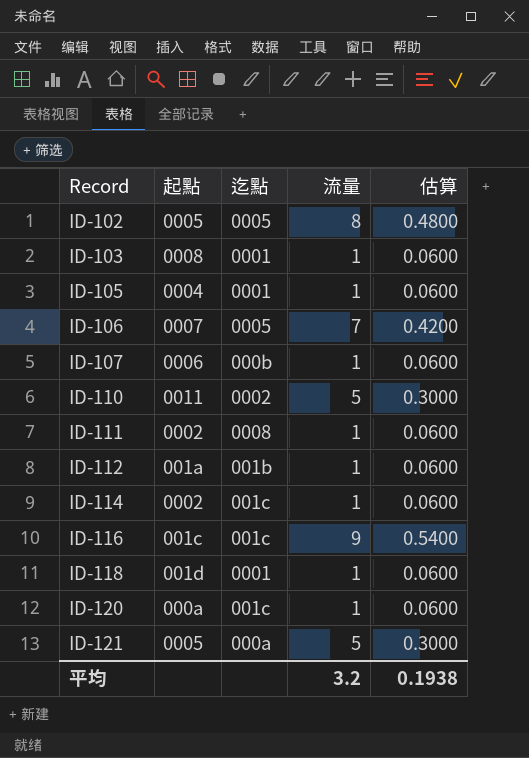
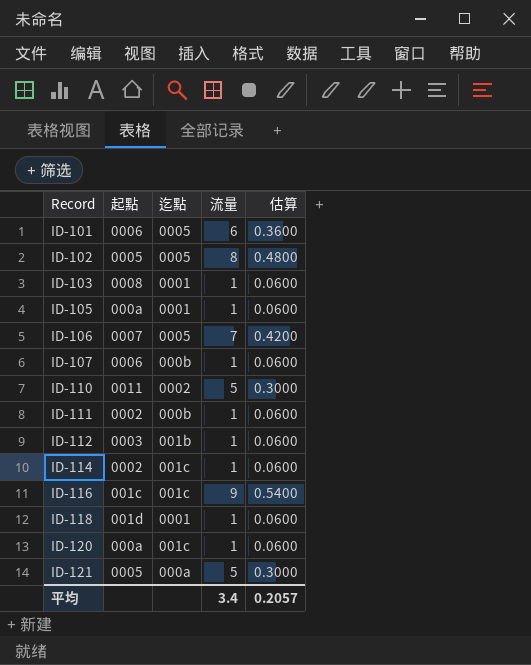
row ID-101: none -> 0006 | 0005 | 6 | 0.3600
ID-105 | 起點: 0004 -> 000a
ID-111 | 迄點: 0008 -> 000b
ID-112 | 起點: 001a -> 0003
平均 | 流量: 3.2 -> 3.4
平均 | 估算: 0.1938 -> 0.2057

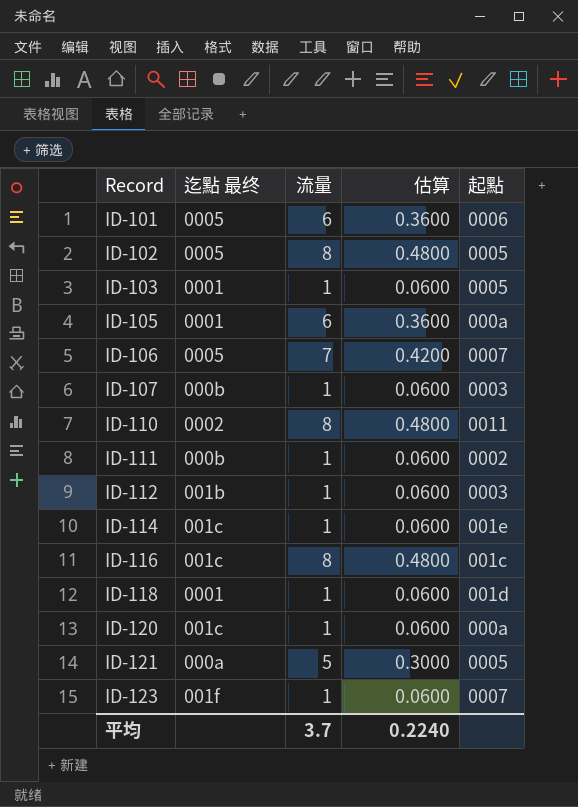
column name: 迄點 -> 迄點 最终
column 起點 | position: 2 -> 5
ID-103 | 起點: 0008 -> 0005
ID-105 | 流量: 1 -> 6
ID-105 | 估算: 0.0600 -> 0.3600
ID-107 | 起點: 0006 -> 0003
ID-110 | 流量: 5 -> 8
ID-110 | 估算: 0.3000 -> 0.4800
ID-114 | 起點: 0002 -> 001e
ID-116 | 流量: 9 -> 8
ID-116 | 估算: 0.5400 -> 0.4800
row ID-123: none -> 001f | 1 | 0.0600 | 0007
平均 | 流量: 3.4 -> 3.7
平均 | 估算: 0.2057 -> 0.2240

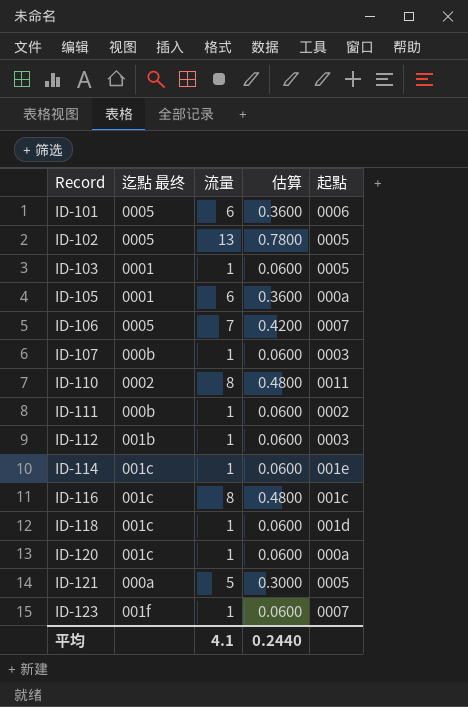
ID-102 | 流量: 8 -> 13
ID-102 | 估算: 0.4800 -> 0.7800
ID-118 | 迄點 最终: 0001 -> 001c
平均 | 流量: 3.7 -> 4.1
平均 | 估算: 0.2240 -> 0.2440

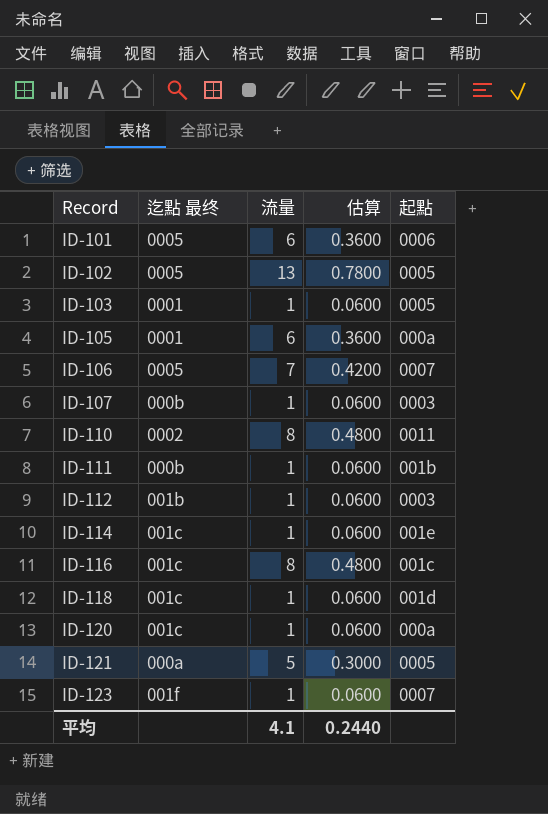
ID-111 | 起點: 0002 -> 001b

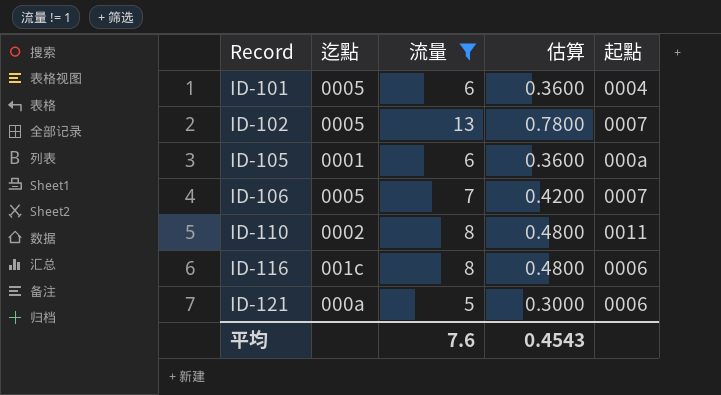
filter: none -> 流量 != 1
column name: 迄點 最终 -> 迄點
ID-101 | 起點: 0006 -> 0004
ID-102 | 起點: 0005 -> 0007
ID-116 | 起點: 001c -> 0006
ID-121 | 起點: 0005 -> 0006
平均 | 流量: 4.1 -> 7.6
平均 | 估算: 0.2440 -> 0.4543

